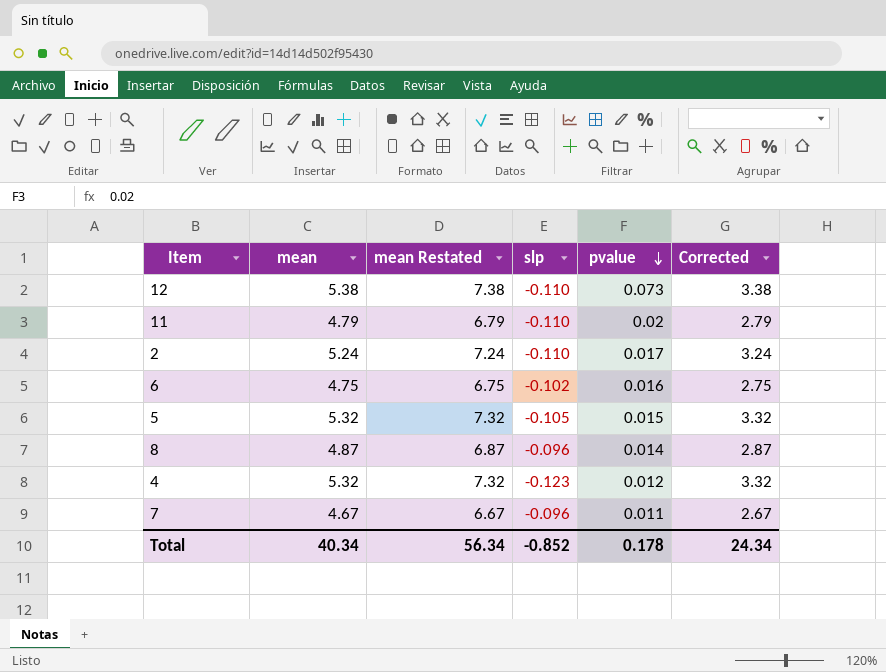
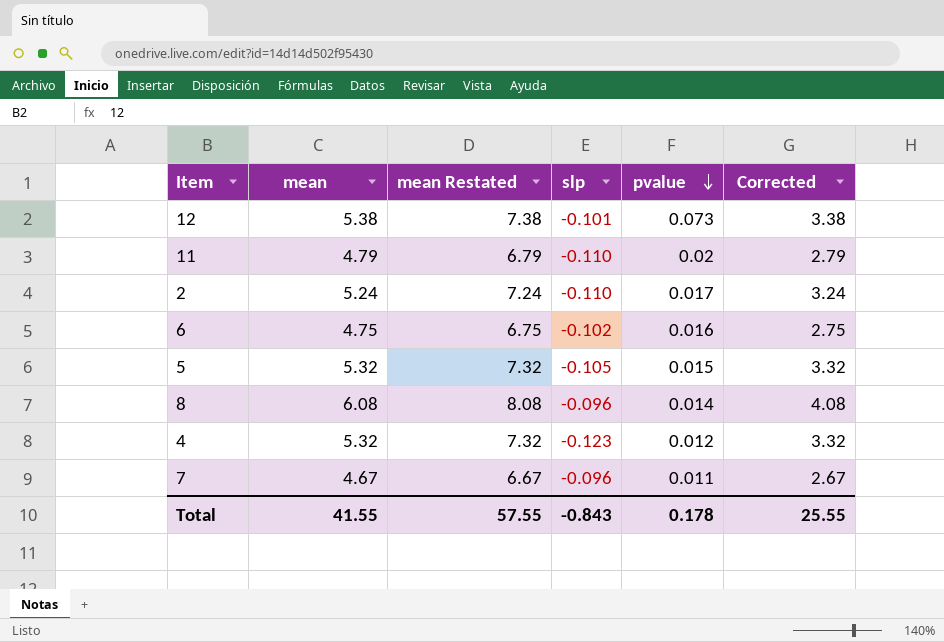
12 | slp: -0.110 -> -0.101
8 | mean: 4.87 -> 6.08
8 | mean Restated: 6.87 -> 8.08
8 | Corrected: 2.87 -> 4.08
Total | mean: 40.34 -> 41.55
Total | mean Restated: 56.34 -> 57.55
Total | slp: -0.852 -> -0.843
Total | Corrected: 24.34 -> 25.55

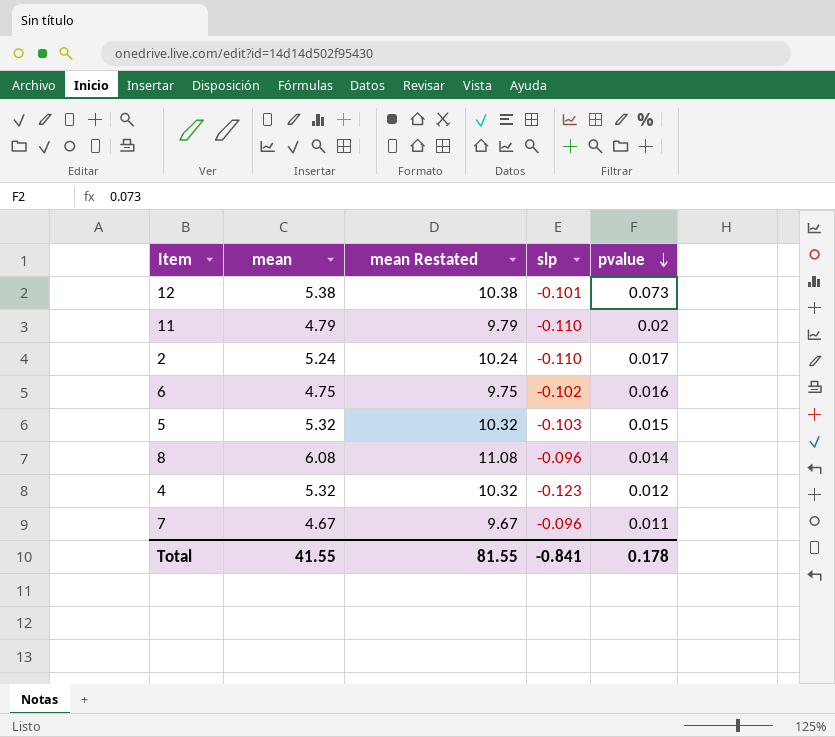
column Corrected | formula: [mean] - 2 -> none
column mean Restated | formula: [mean] + 2 -> [mean] + 5
5 | slp: -0.105 -> -0.103
Total | mean Restated: 57.55 -> 81.55
Total | slp: -0.843 -> -0.841

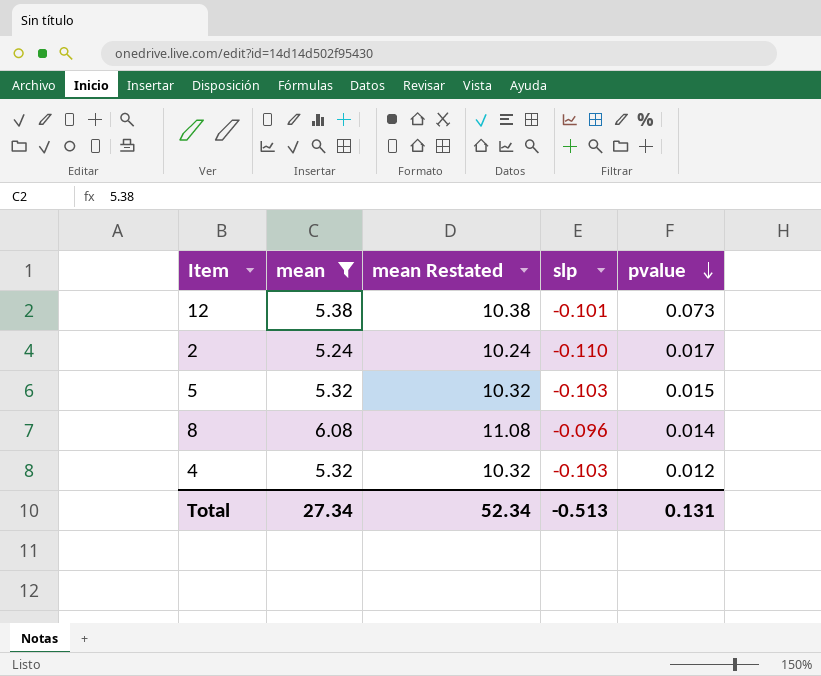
filter: none -> mean >= 5.24
4 | slp: -0.123 -> -0.103
Total | mean: 41.55 -> 27.34
Total | mean Restated: 81.55 -> 52.34
Total | slp: -0.841 -> -0.513
Total | pvalue: 0.178 -> 0.131

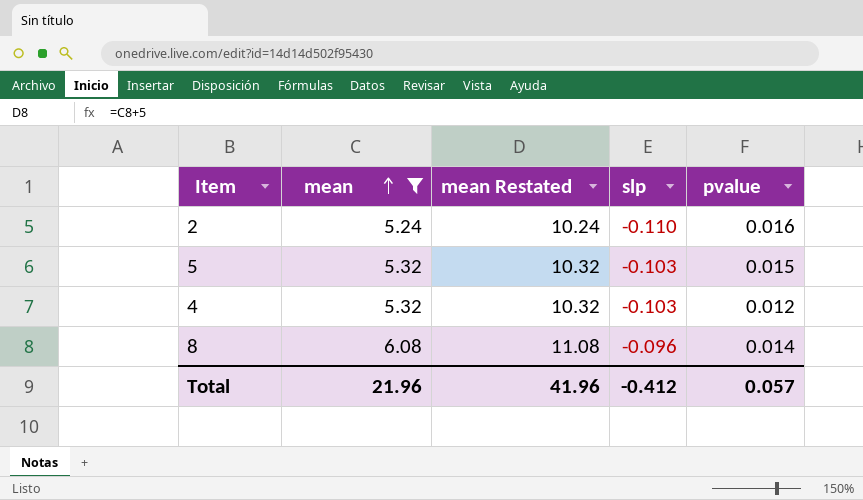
row order: pvalue descending -> mean ascending
row 12: 5.38 | 10.38 | -0.101 | 0.073 -> none
2 | pvalue: 0.017 -> 0.016
Total | mean: 27.34 -> 21.96
Total | mean Restated: 52.34 -> 41.96
Total | slp: -0.513 -> -0.412
Total | pvalue: 0.131 -> 0.057

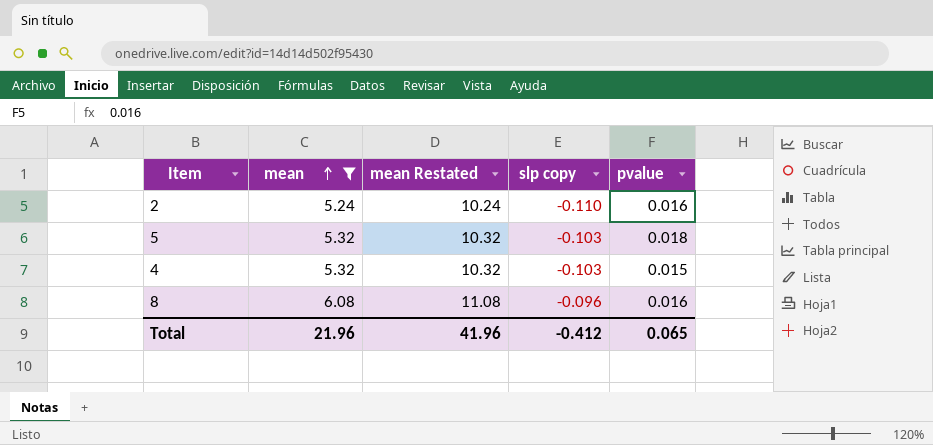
column name: slp -> slp copy
5 | pvalue: 0.015 -> 0.018
4 | pvalue: 0.012 -> 0.015
8 | pvalue: 0.014 -> 0.016
Total | pvalue: 0.057 -> 0.065

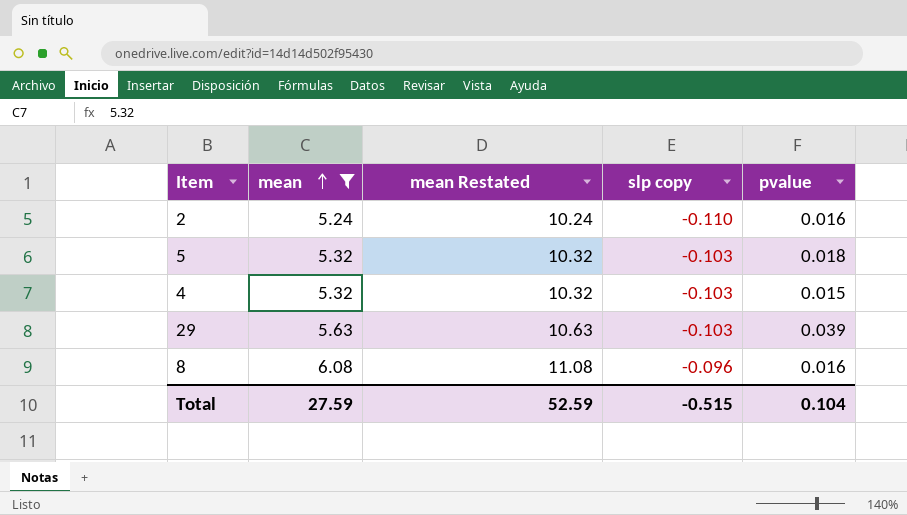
row 29: none -> 5.63 | 10.63 | -0.103 | 0.039
Total | mean: 21.96 -> 27.59
Total | mean Restated: 41.96 -> 52.59
Total | slp copy: -0.412 -> -0.515
Total | pvalue: 0.065 -> 0.104

